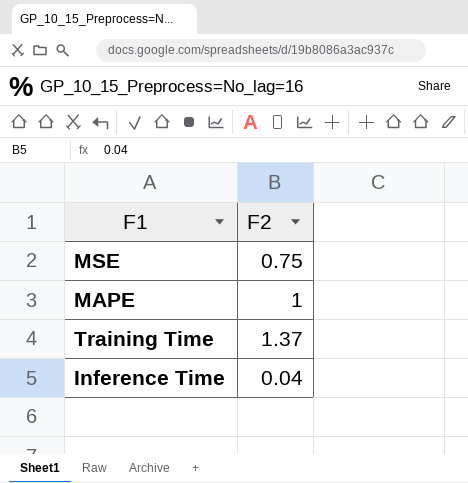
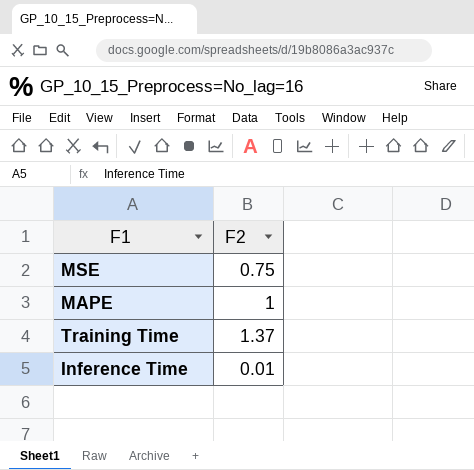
Inference Time | F2: 0.04 -> 0.01

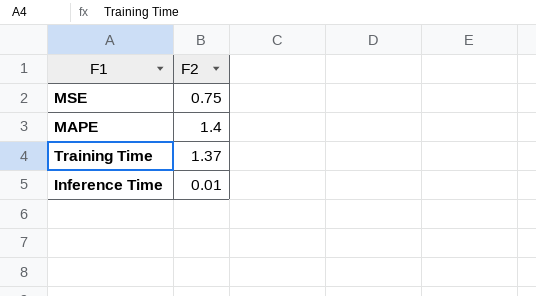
MAPE | F2: 1 -> 1.4

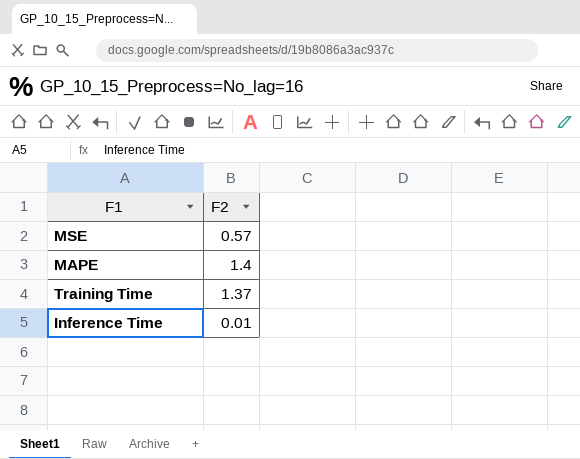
MSE | F2: 0.75 -> 0.57

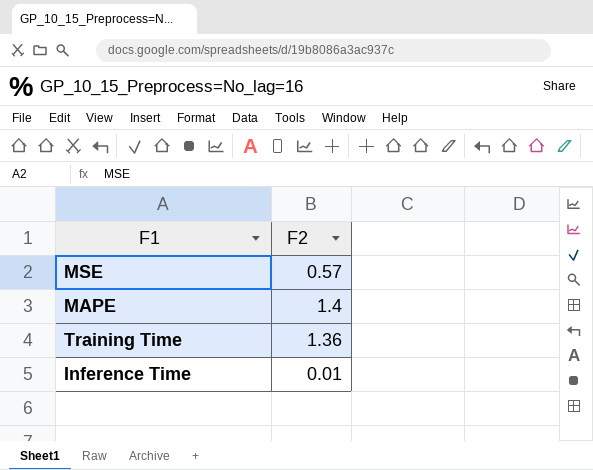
Training Time | F2: 1.37 -> 1.36

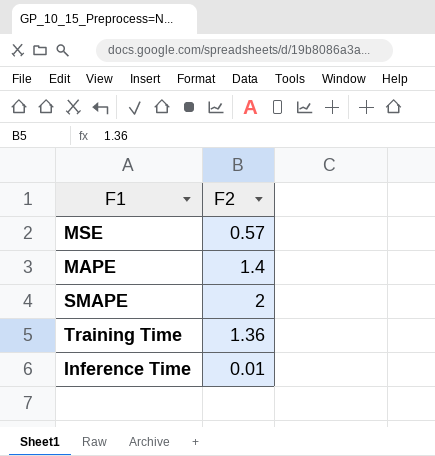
row SMAPE: none -> 2

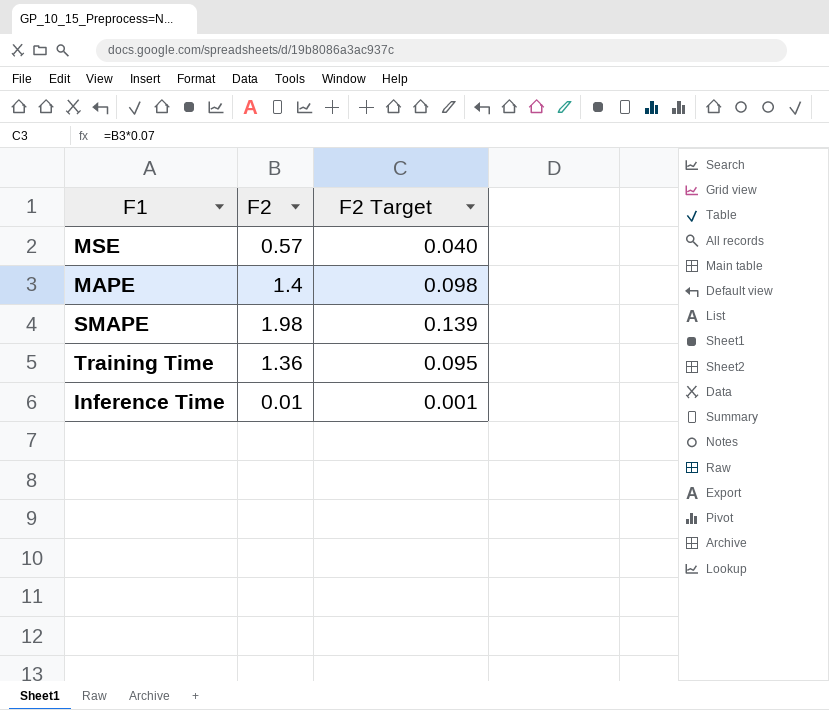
column F2 Target | formula: none -> [F2] * 0.07
SMAPE | F2: 2 -> 1.98

